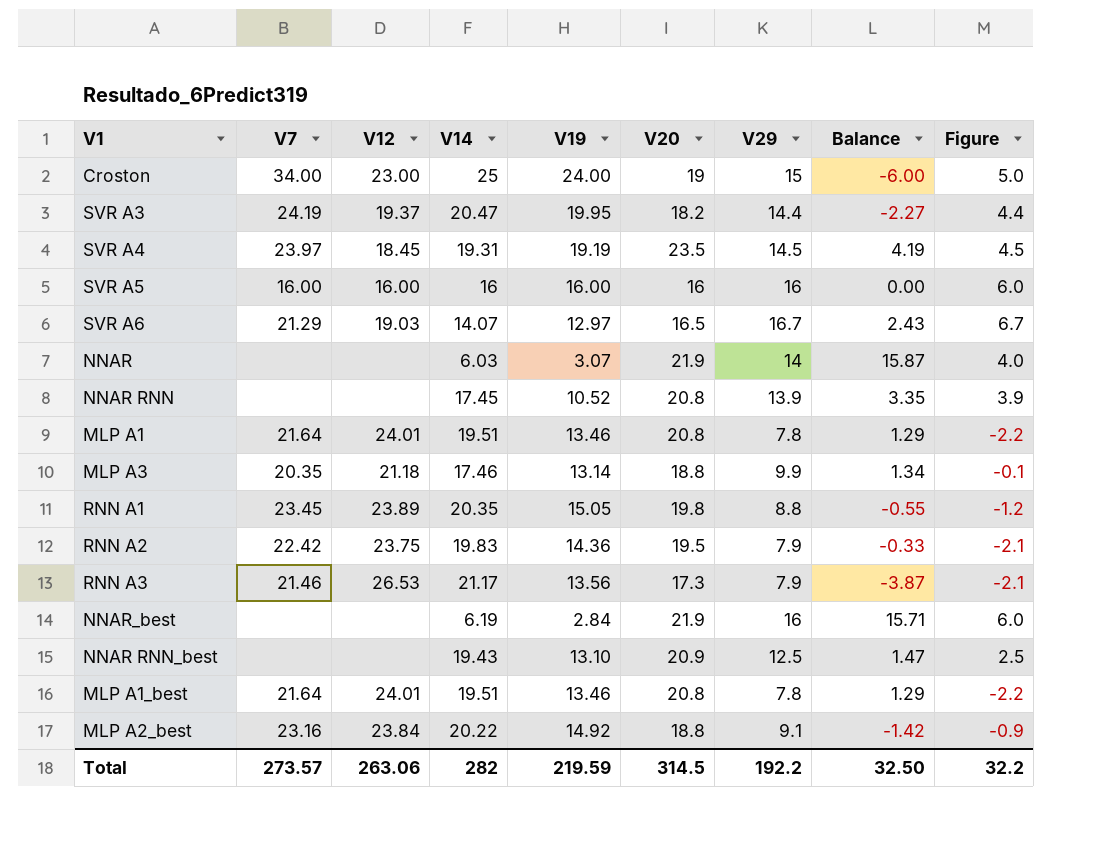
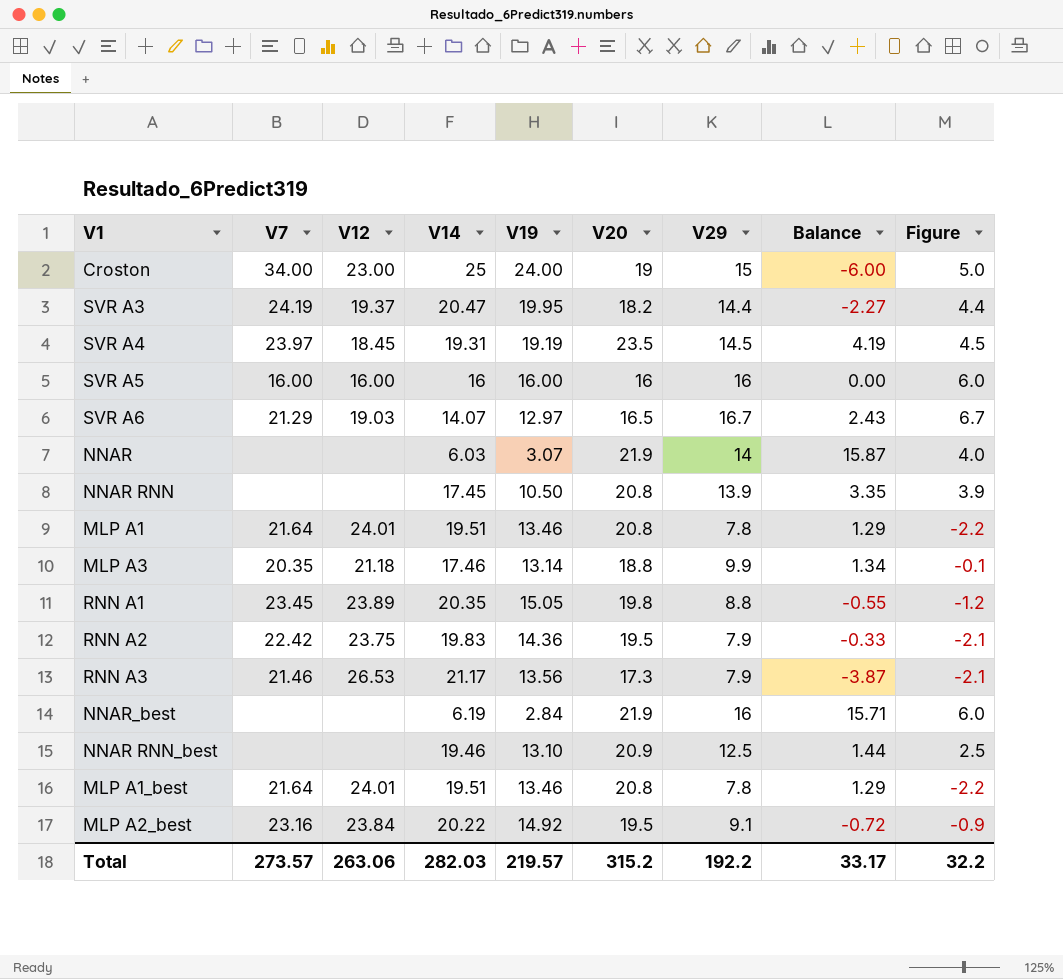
NNAR RNN | V19: 10.52 -> 10.50
NNAR RNN_best | V14: 19.43 -> 19.46
NNAR RNN_best | Balance: 1.47 -> 1.44
MLP A2_best | V20: 18.8 -> 19.5
MLP A2_best | Balance: -1.42 -> -0.72
Total | V14: 282 -> 282.03
Total | V19: 219.59 -> 219.57
Total | V20: 314.5 -> 315.2
Total | Balance: 32.50 -> 33.17

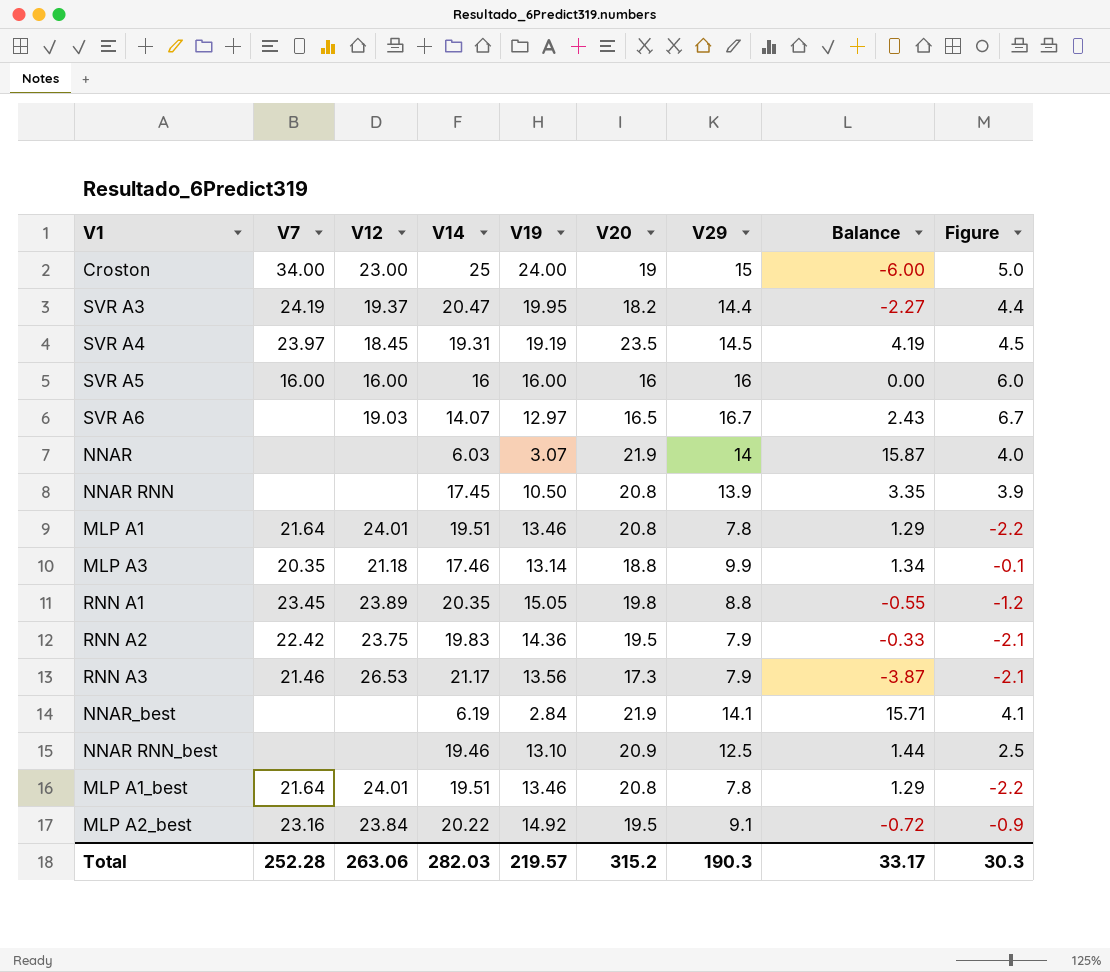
SVR A6 | V7: 21.29 -> none
NNAR_best | V29: 16 -> 14.1
NNAR_best | Figure: 6.0 -> 4.1
Total | V7: 273.57 -> 252.28
Total | V29: 192.2 -> 190.3
Total | Figure: 32.2 -> 30.3

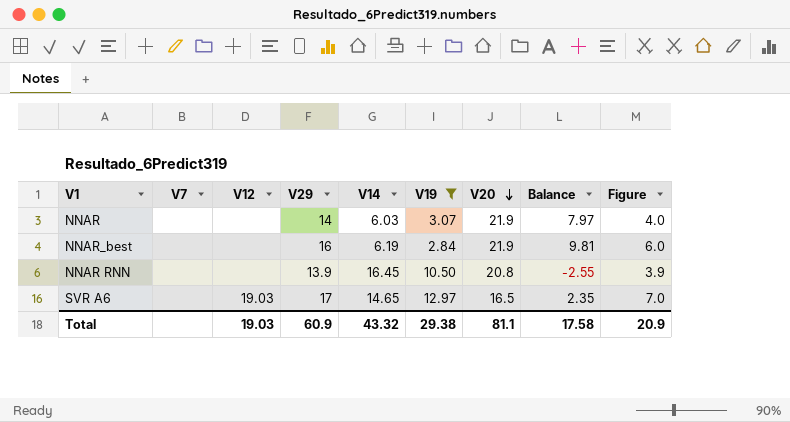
filter: none -> V19 <= 12.97
row order: none -> V20 descending
column V29 | position: 7 -> 4
column Balance | formula: [V20] - [V14] -> [V29] - [V14]
NNAR_best | V29: 14.1 -> 16
NNAR_best | Figure: 4.1 -> 6.0
NNAR RNN | V14: 17.45 -> 16.45
SVR A6 | V29: 16.7 -> 17
SVR A6 | V14: 14.07 -> 14.65
SVR A6 | Figure: 6.7 -> 7.0
Total | V7: 252.28 -> none
Total | V12: 263.06 -> 19.03
Total | V29: 190.3 -> 60.9
Total | V14: 282.03 -> 43.32
Total | V19: 219.57 -> 29.38
Total | V20: 315.2 -> 81.1
Total | Balance: 33.17 -> 17.58
Total | Figure: 30.3 -> 20.9

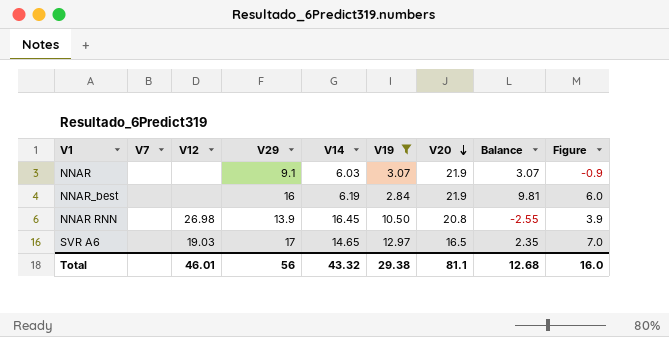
NNAR | V29: 14 -> 9.1
NNAR | Balance: 7.97 -> 3.07
NNAR | Figure: 4.0 -> -0.9
NNAR RNN | V12: none -> 26.98
Total | V12: 19.03 -> 46.01
Total | V29: 60.9 -> 56
Total | Balance: 17.58 -> 12.68
Total | Figure: 20.9 -> 16.0

